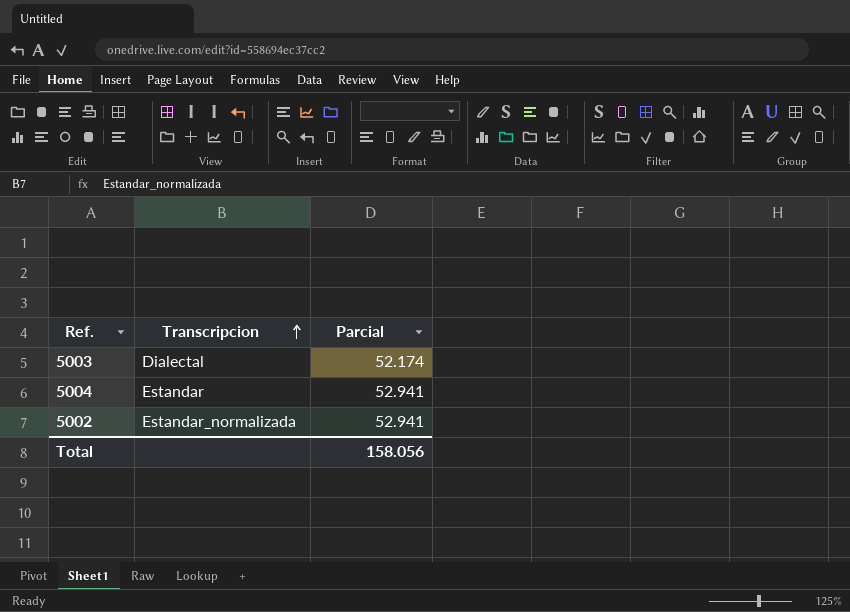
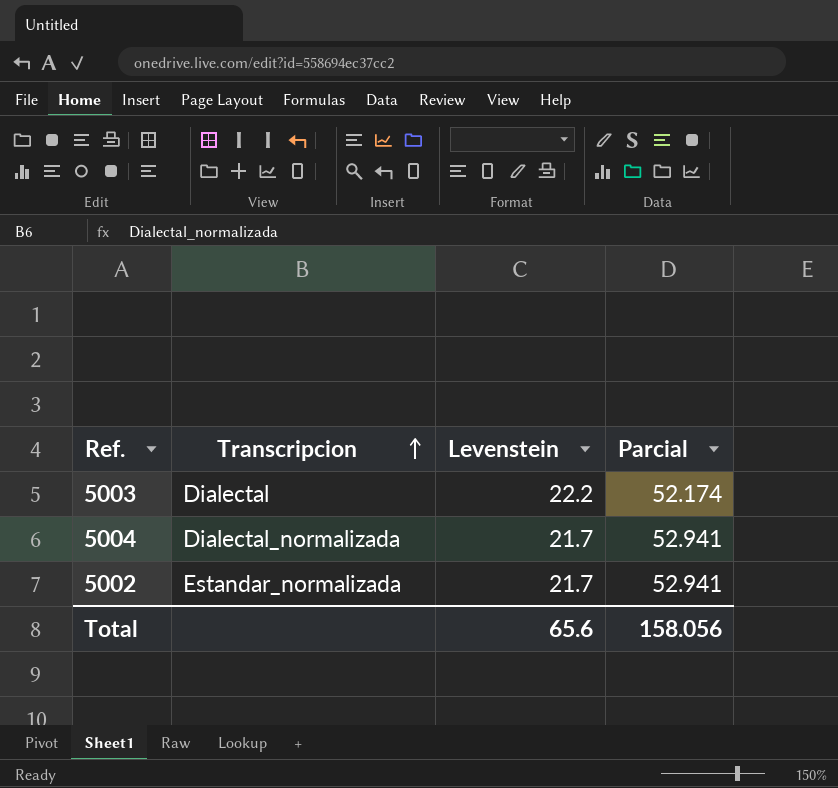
column Levenstein | position: none -> 3
5004 | Transcripcion: Estandar -> Dialectal_normalizada

